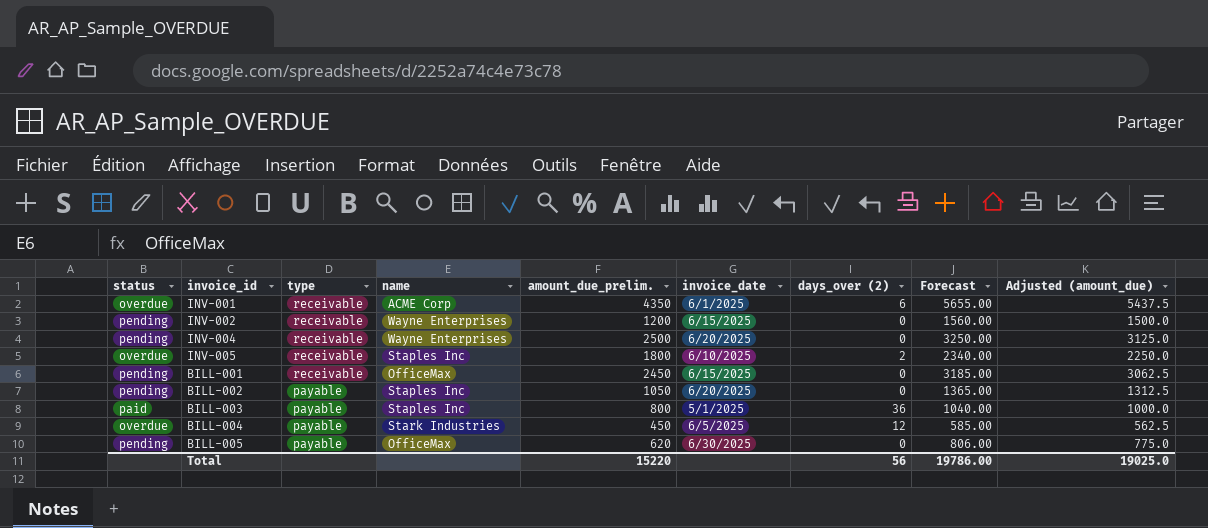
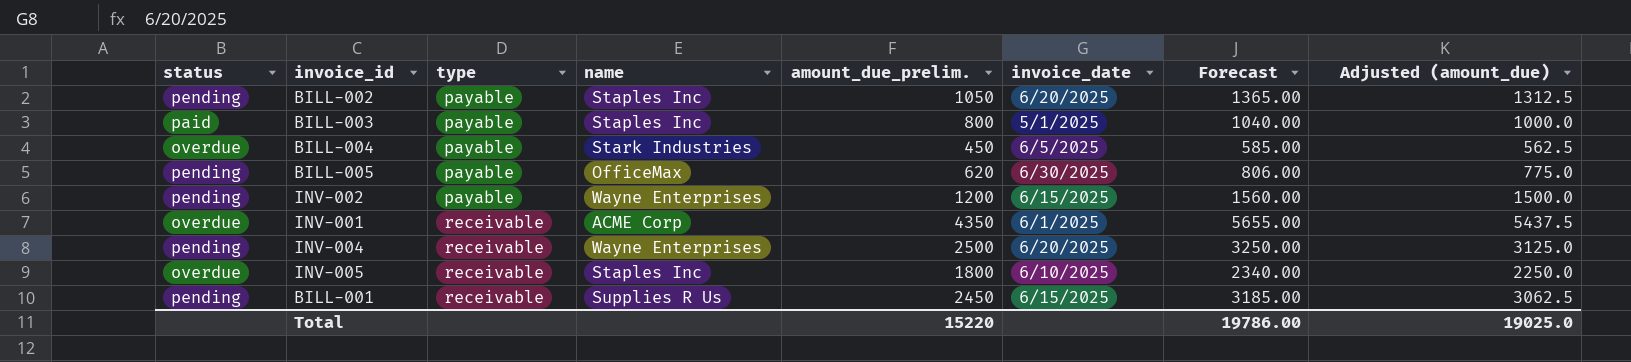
row order: type descending -> type ascending
column days_over (2) | position: 7 -> none
INV-002 | type: receivable -> payable
BILL-001 | name: OfficeMax -> Supplies R Us

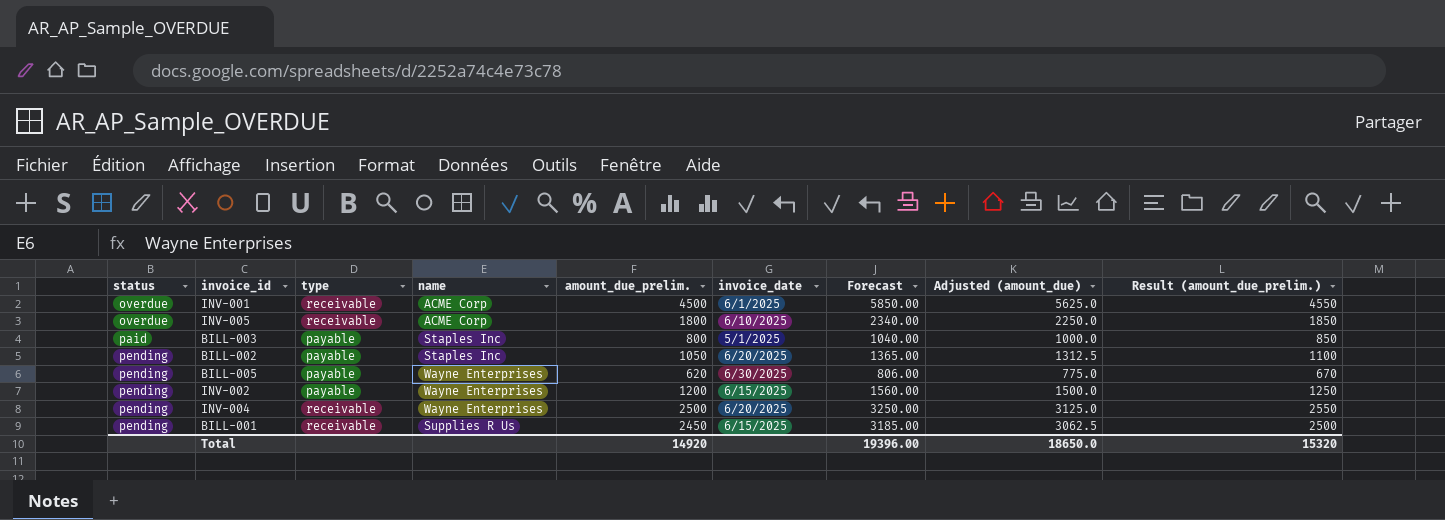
row order: type ascending -> status ascending
column Result (amount_due_prelim.) | formula: none -> [amount_due_prelim.] + 50
row BILL-004: overdue | payable | Stark Industries | 450 | 6/5/2025 | 585.00 | 562.5 -> none
INV-001 | amount_due_prelim.: 4350 -> 4500
INV-001 | Forecast: 5655.00 -> 5850.00
INV-001 | Adjusted (amount_due): 5437.5 -> 5625.0
INV-005 | name: Staples Inc -> ACME Corp
BILL-005 | name: OfficeMax -> Wayne Enterprises
Total | amount_due_prelim.: 15220 -> 14920
Total | Forecast: 19786.00 -> 19396.00
Total | Adjusted (amount_due): 19025.0 -> 18650.0

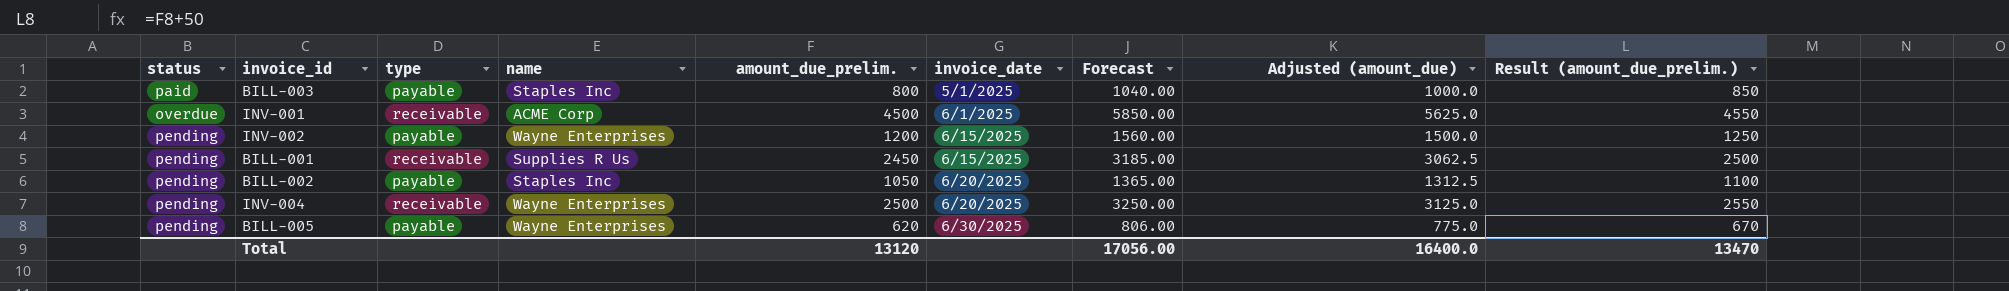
row order: status ascending -> invoice_date ascending
row INV-005: overdue | receivable | ACME Corp | 1800 | 6/10/2025 | 2340.00 | 2250.0 | 1850 -> none
Total | amount_due_prelim.: 14920 -> 13120
Total | Forecast: 19396.00 -> 17056.00
Total | Adjusted (amount_due): 18650.0 -> 16400.0
Total | Result (amount_due_prelim.): 15320 -> 13470

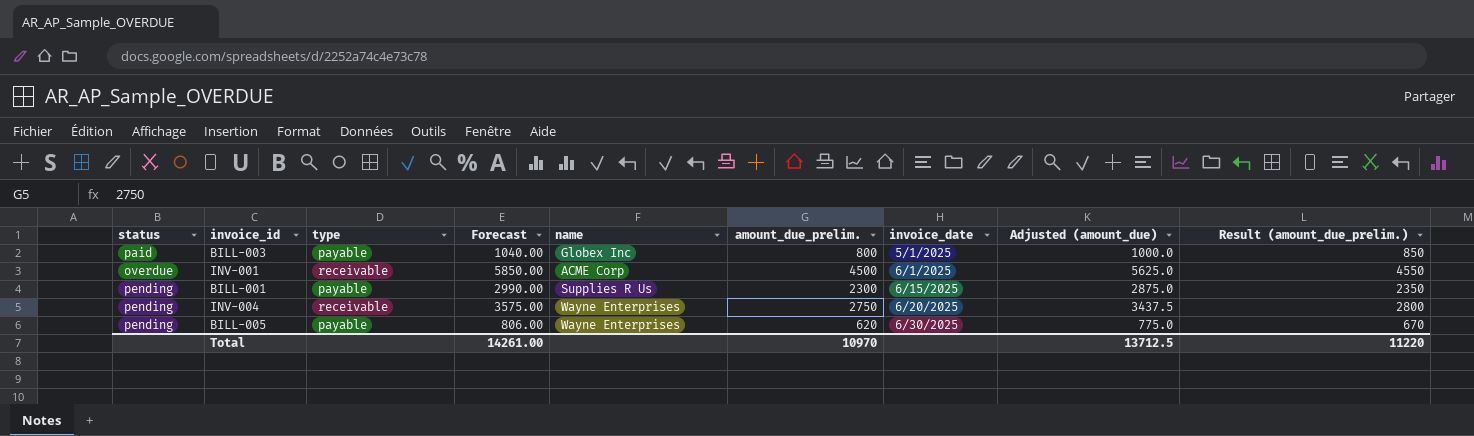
column Forecast | position: 7 -> 4
row INV-002: pending | payable | Wayne Enterprises | 1200 | 6/15/2025 | 1560.00 | 1500.0 | 1250 -> none
row BILL-002: pending | payable | Staples Inc | 1050 | 6/20/2025 | 1365.00 | 1312.5 | 1100 -> none
BILL-003 | name: Staples Inc -> Globex Inc
BILL-001 | type: receivable -> payable
BILL-001 | Forecast: 3185.00 -> 2990.00
BILL-001 | amount_due_prelim.: 2450 -> 2300
BILL-001 | Adjusted (amount_due): 3062.5 -> 2875.0
BILL-001 | Result (amount_due_prelim.): 2500 -> 2350
INV-004 | Forecast: 3250.00 -> 3575.00
INV-004 | amount_due_prelim.: 2500 -> 2750
INV-004 | Adjusted (amount_due): 3125.0 -> 3437.5
INV-004 | Result (amount_due_prelim.): 2550 -> 2800
Total | Forecast: 17056.00 -> 14261.00
Total | amount_due_prelim.: 13120 -> 10970
Total | Adjusted (amount_due): 16400.0 -> 13712.5
Total | Result (amount_due_prelim.): 13470 -> 11220

